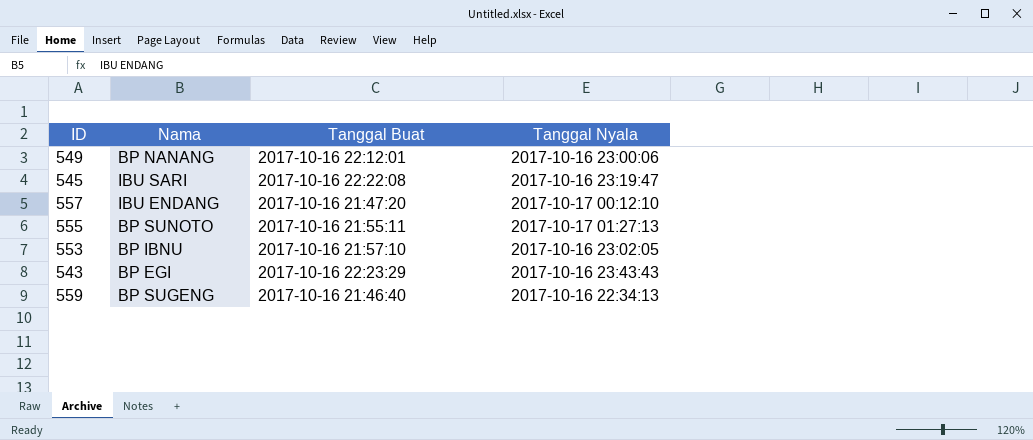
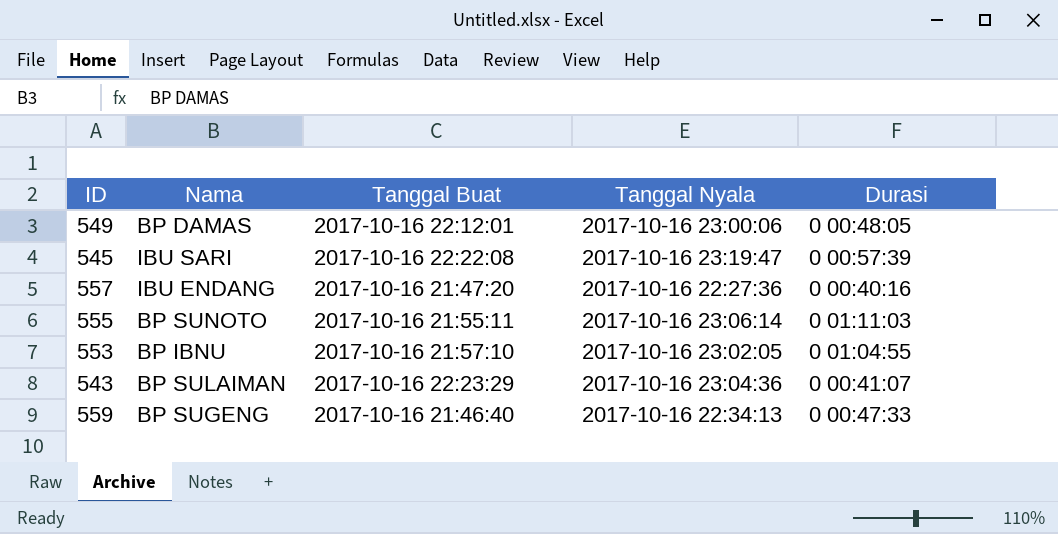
column Durasi | position: none -> 5
549 | Nama: BP NANANG -> BP DAMAS
557 | Tanggal Nyala: 2017-10-17 00:12:10 -> 2017-10-16 22:27:36
555 | Tanggal Nyala: 2017-10-17 01:27:13 -> 2017-10-16 23:06:14
543 | Nama: BP EGI -> BP SULAIMAN
543 | Tanggal Nyala: 2017-10-16 23:43:43 -> 2017-10-16 23:04:36

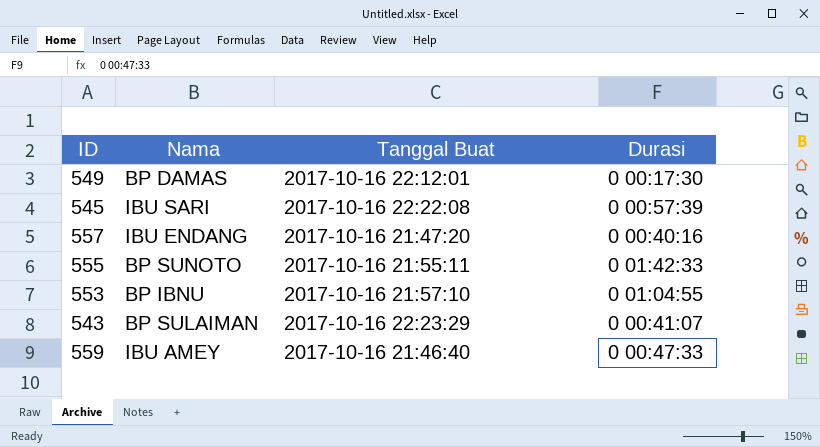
column Tanggal Nyala | position: 4 -> none
549 | Durasi: 0 00:48:05 -> 0 00:17:30
555 | Durasi: 0 01:11:03 -> 0 01:42:33
559 | Nama: BP SUGENG -> IBU AMEY

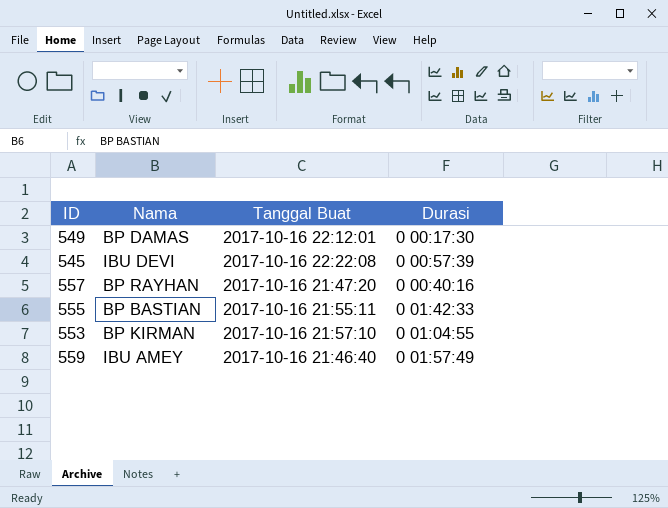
row 543: BP SULAIMAN | 2017-10-16 22:23:29 | 0 00:41:07 -> none
545 | Nama: IBU SARI -> IBU DEVI
557 | Nama: IBU ENDANG -> BP RAYHAN
555 | Nama: BP SUNOTO -> BP BASTIAN
553 | Nama: BP IBNU -> BP KIRMAN
559 | Durasi: 0 00:47:33 -> 0 01:57:49

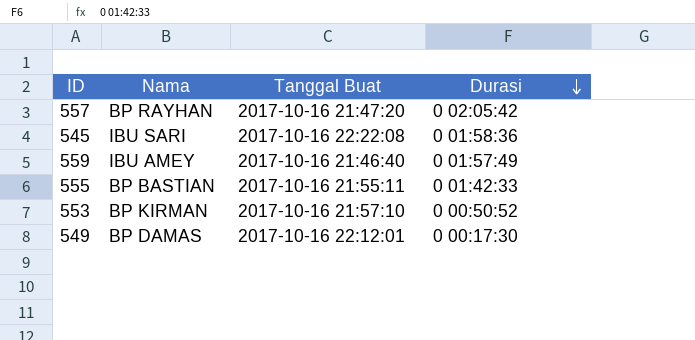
row order: none -> Durasi descending
557 | Durasi: 0 00:40:16 -> 0 02:05:42
545 | Nama: IBU DEVI -> IBU SARI
545 | Durasi: 0 00:57:39 -> 0 01:58:36
553 | Durasi: 0 01:04:55 -> 0 00:50:52

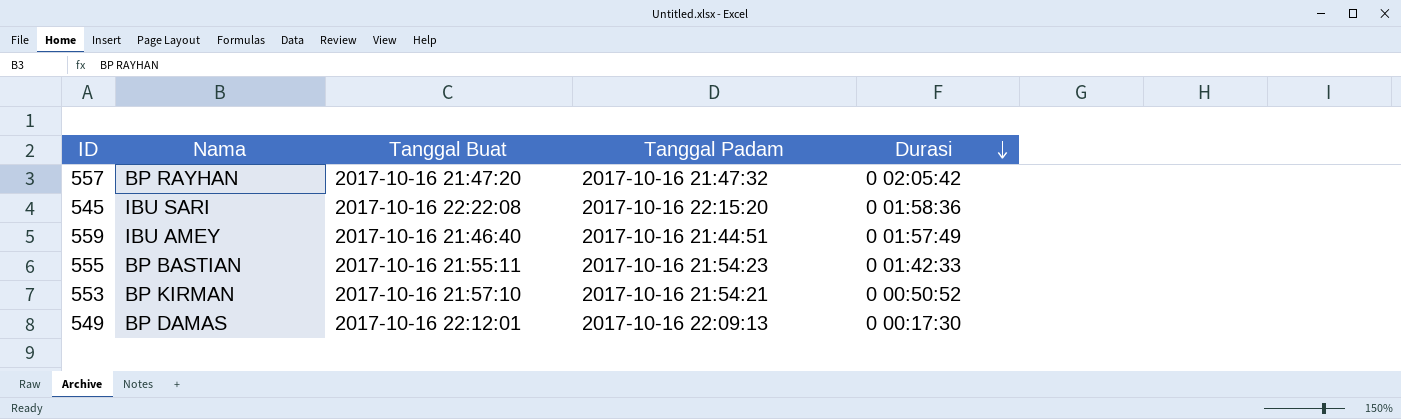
column Tanggal Padam | position: none -> 4

